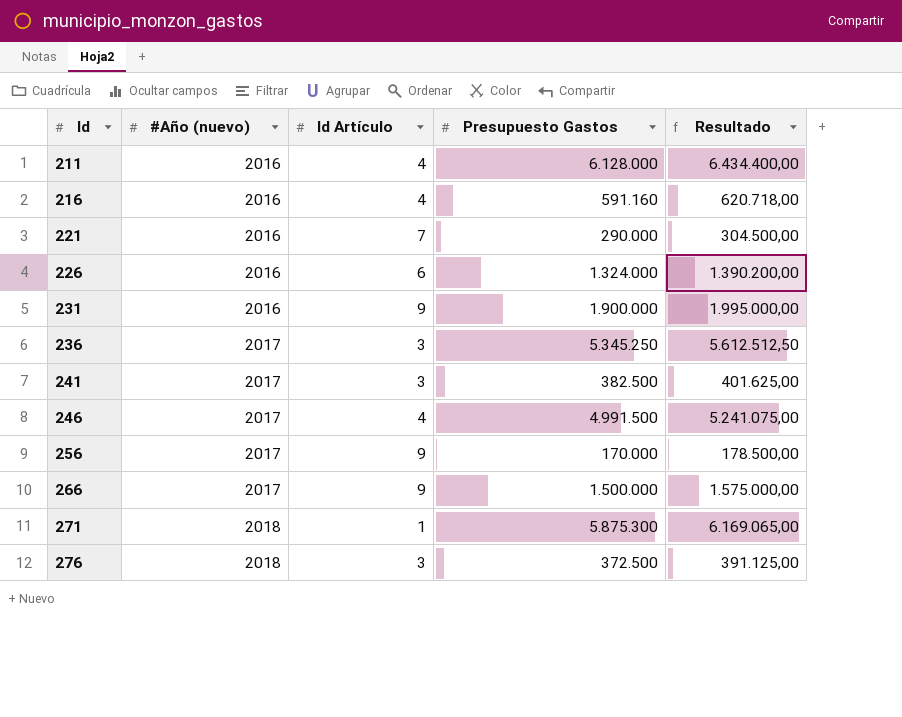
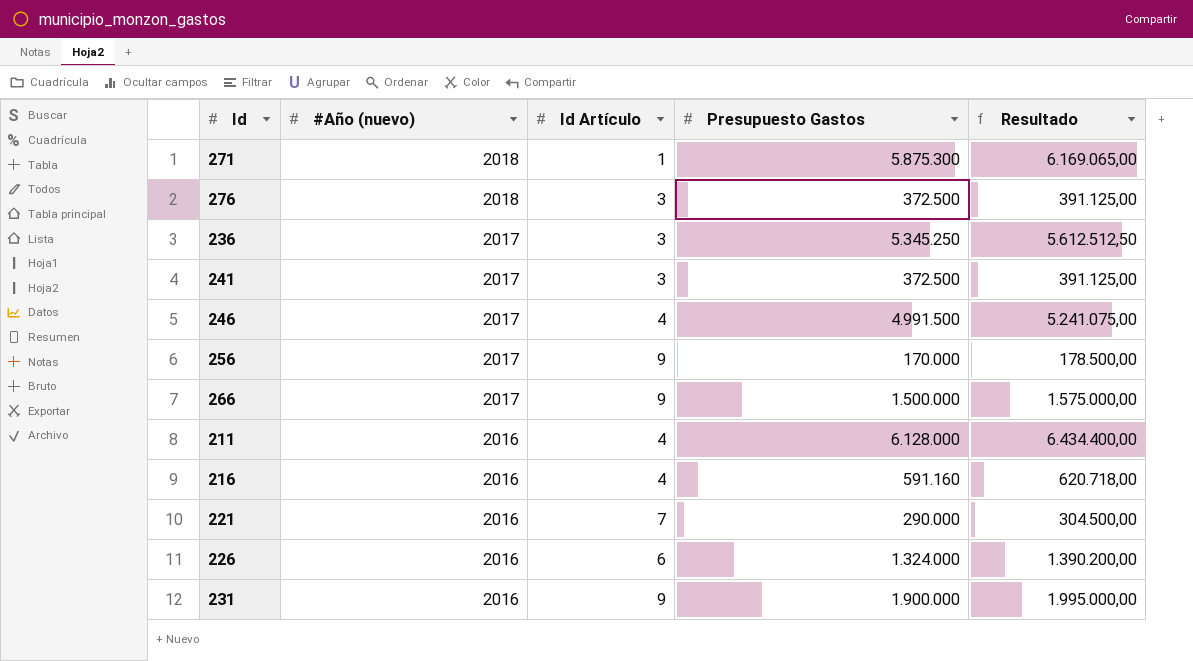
row order: Id ascending -> #Año (nuevo) descending
241 | Presupuesto Gastos: 382.500 -> 372.500
241 | Resultado: 401.625,00 -> 391.125,00

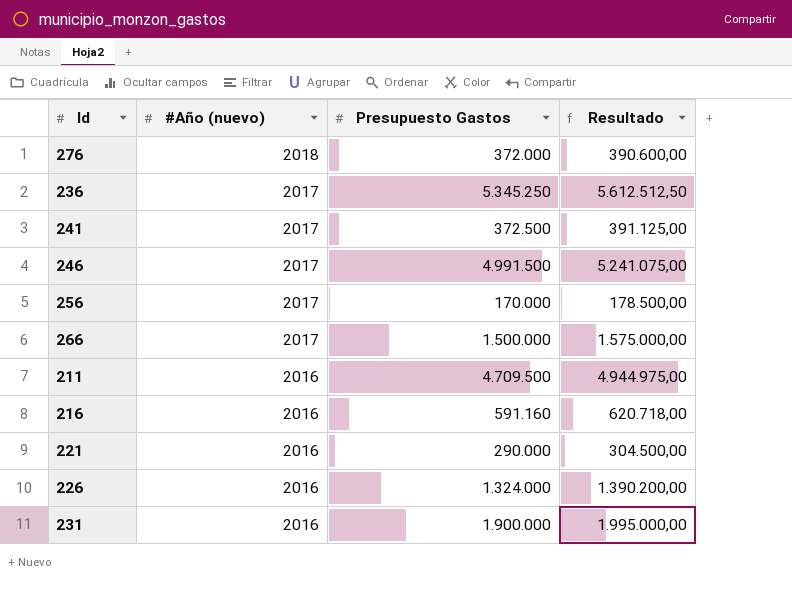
column Id Artículo | position: 3 -> none
row 271: 2018 | 1 | 5.875.300 | 6.169.065,00 -> none
276 | Presupuesto Gastos: 372.500 -> 372.000
276 | Resultado: 391.125,00 -> 390.600,00
211 | Presupuesto Gastos: 6.128.000 -> 4.709.500
211 | Resultado: 6.434.400,00 -> 4.944.975,00

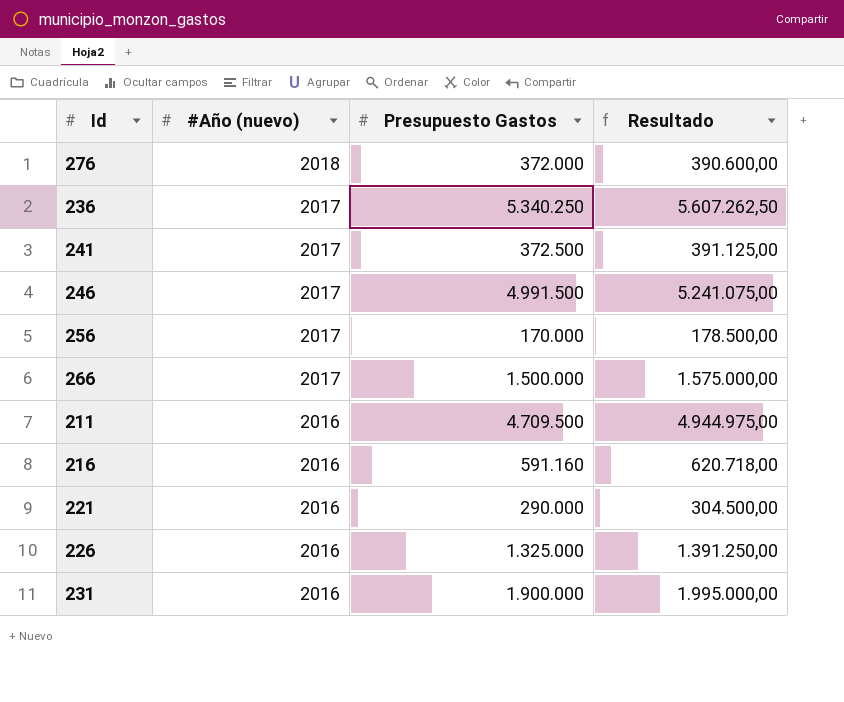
236 | Presupuesto Gastos: 5.345.250 -> 5.340.250
236 | Resultado: 5.612.512,50 -> 5.607.262,50
226 | Presupuesto Gastos: 1.324.000 -> 1.325.000
226 | Resultado: 1.390.200,00 -> 1.391.250,00

